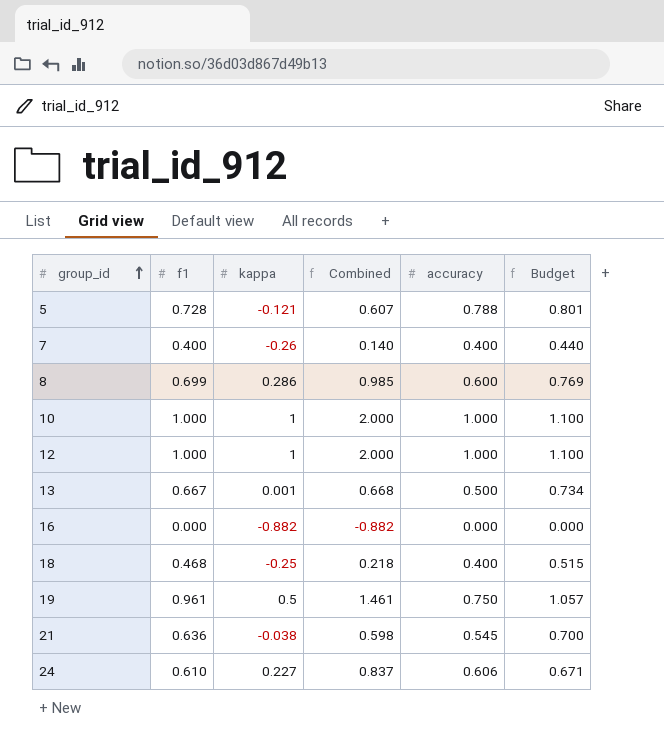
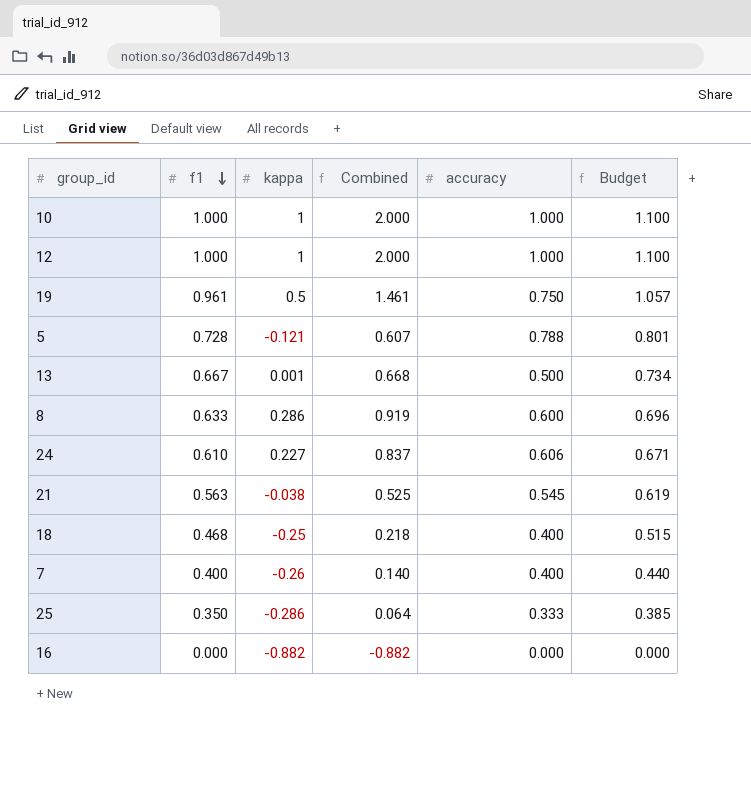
row order: group_id ascending -> f1 descending
8 | f1: 0.699 -> 0.633
8 | Combined: 0.985 -> 0.919
8 | Budget: 0.769 -> 0.696
21 | f1: 0.636 -> 0.563
21 | Combined: 0.598 -> 0.525
21 | Budget: 0.700 -> 0.619
row 25: none -> 0.350 | -0.286 | 0.064 | 0.333 | 0.385

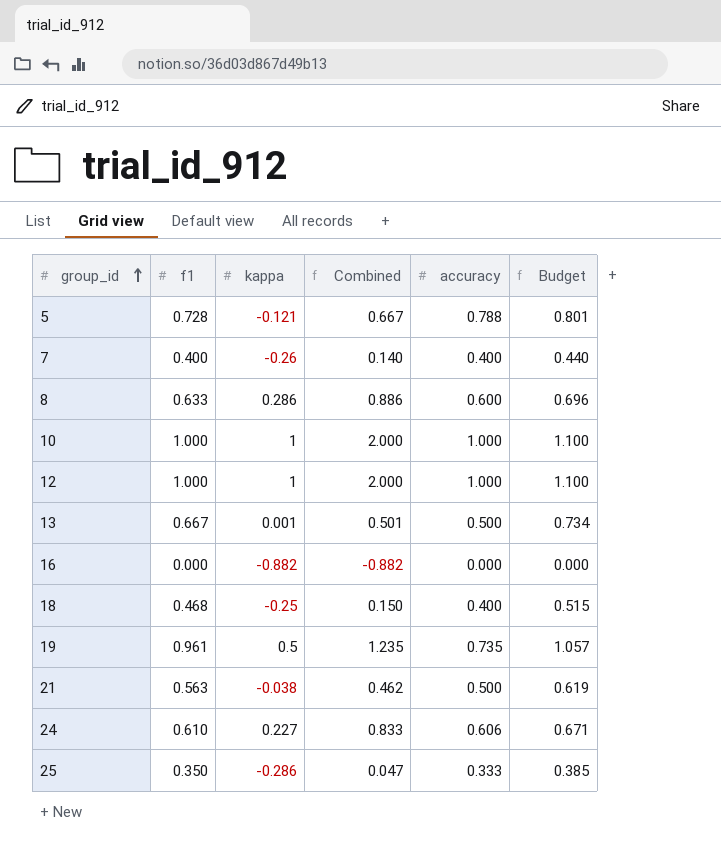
row order: f1 descending -> group_id ascending
column Combined | formula: [f1] + [kappa] -> [kappa] + [accuracy]
19 | accuracy: 0.750 -> 0.735
21 | accuracy: 0.545 -> 0.500

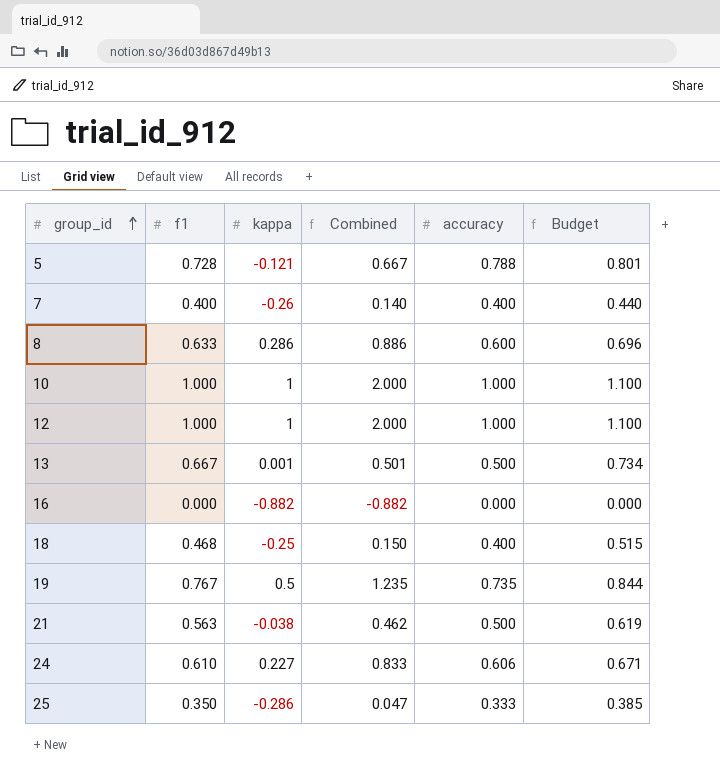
19 | f1: 0.961 -> 0.767
19 | Budget: 1.057 -> 0.844

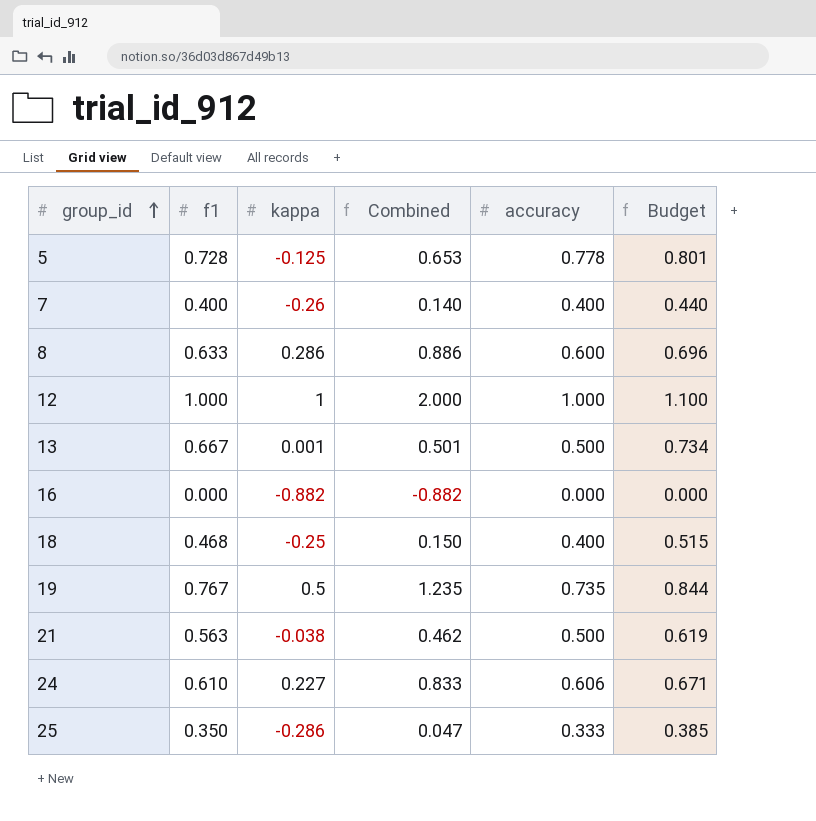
row 10: 1.000 | 1 | 2.000 | 1.000 | 1.100 -> none
5 | kappa: -0.121 -> -0.125
5 | Combined: 0.667 -> 0.653
5 | accuracy: 0.788 -> 0.778

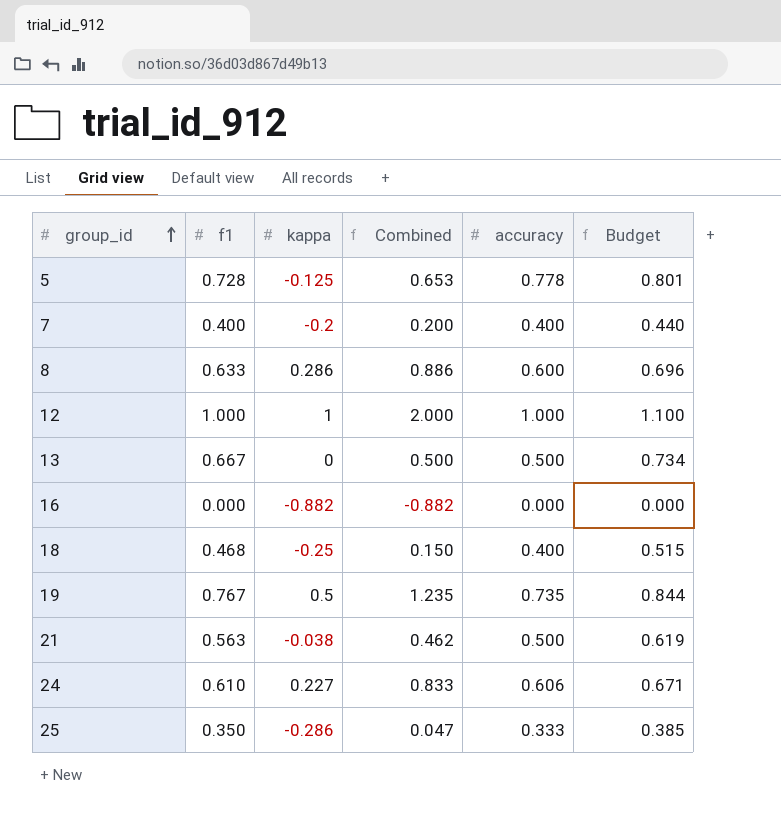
7 | kappa: -0.26 -> -0.2
7 | Combined: 0.140 -> 0.200
13 | kappa: 0.001 -> 0
13 | Combined: 0.501 -> 0.500

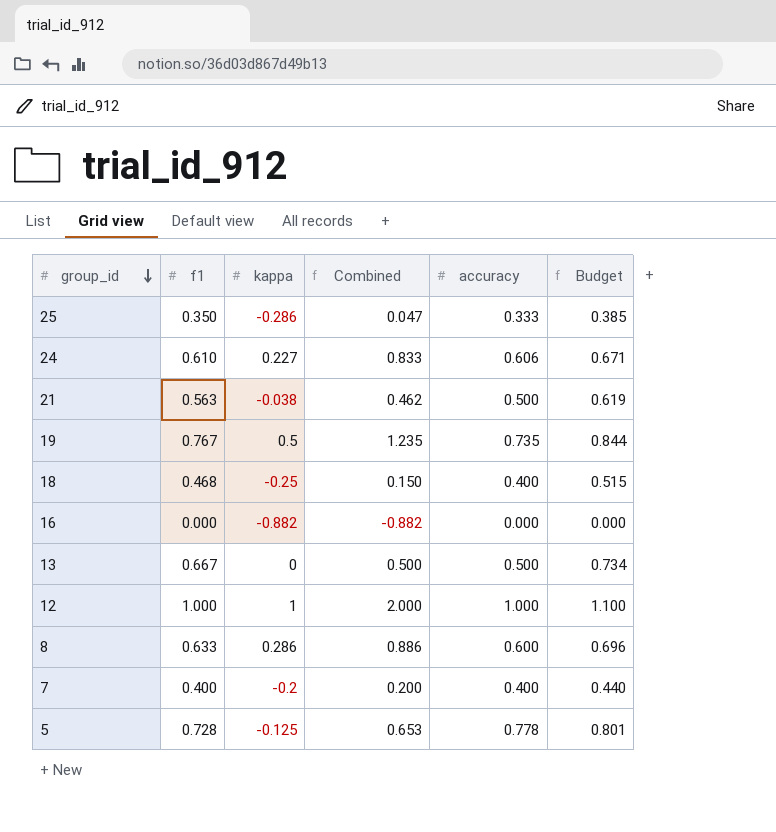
row order: group_id ascending -> group_id descending

